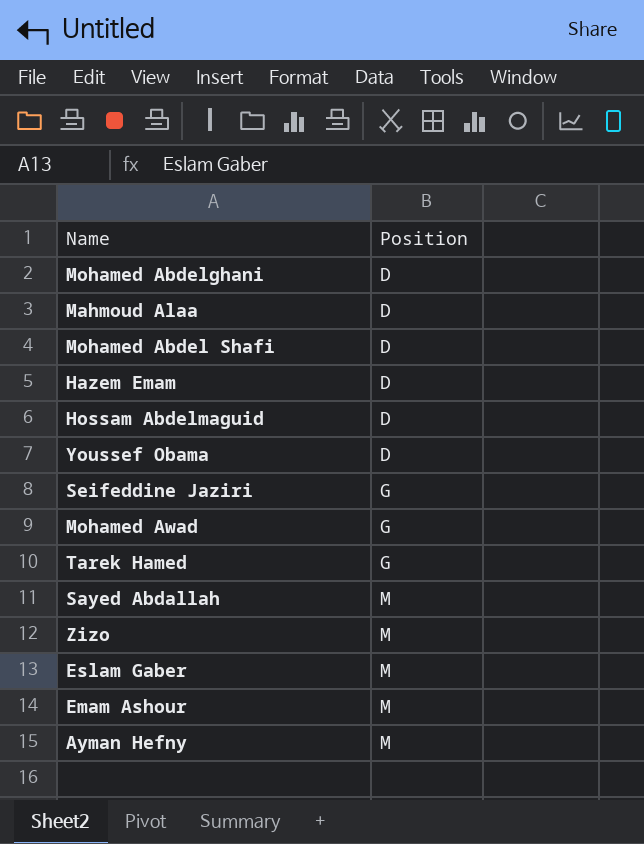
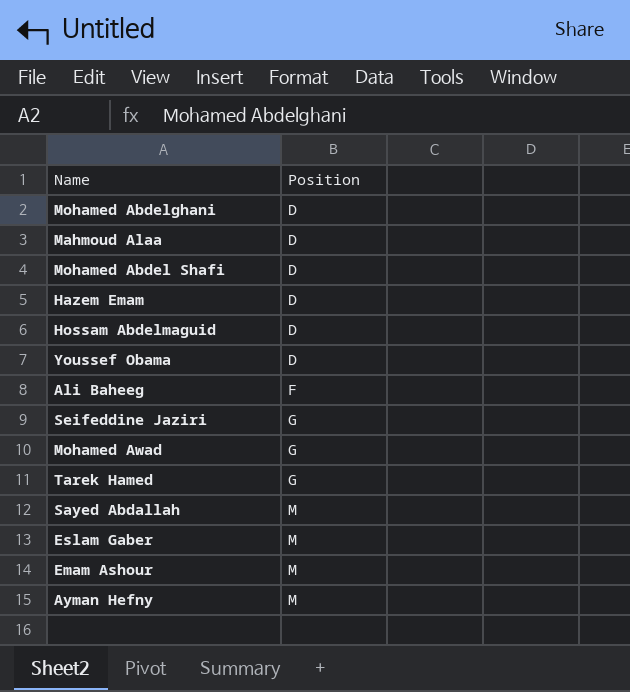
row Zizo: M -> none
row Ali Baheeg: none -> F

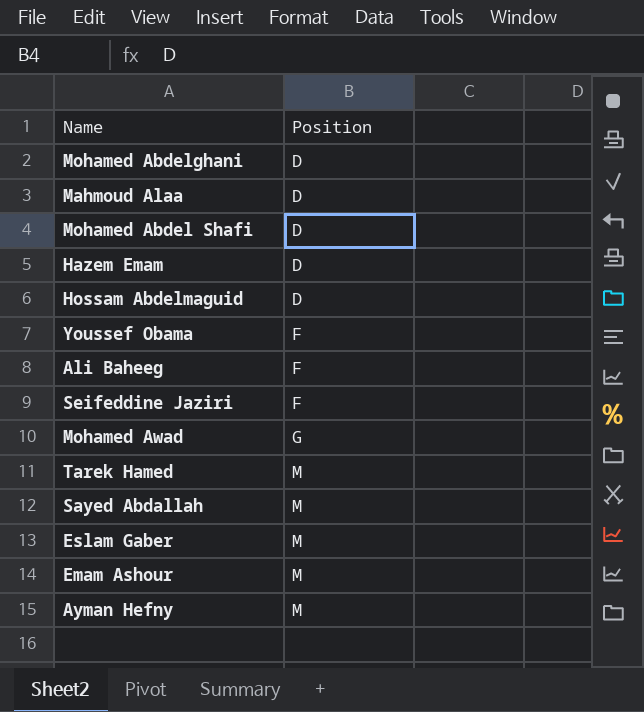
Youssef Obama | Position: D -> F
Seifeddine Jaziri | Position: G -> F
Tarek Hamed | Position: G -> M

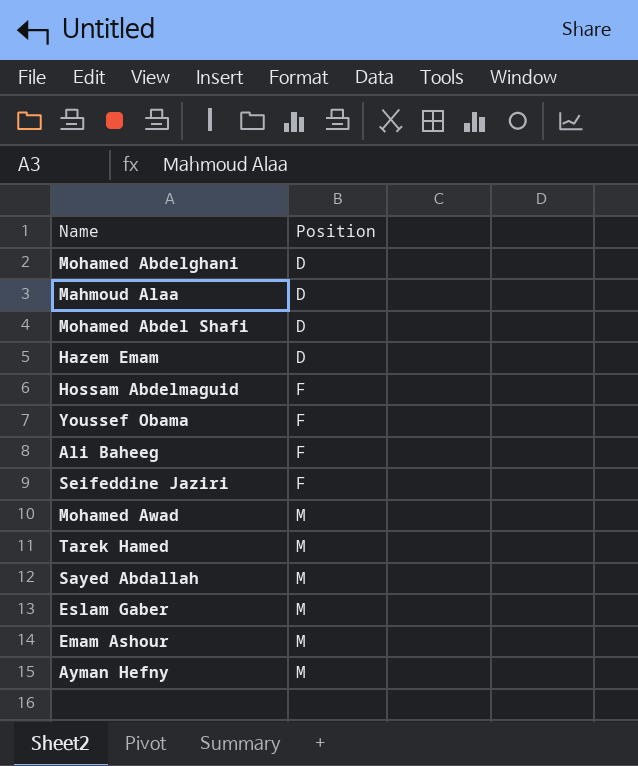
Hossam Abdelmaguid | Position: D -> F
Mohamed Awad | Position: G -> M

